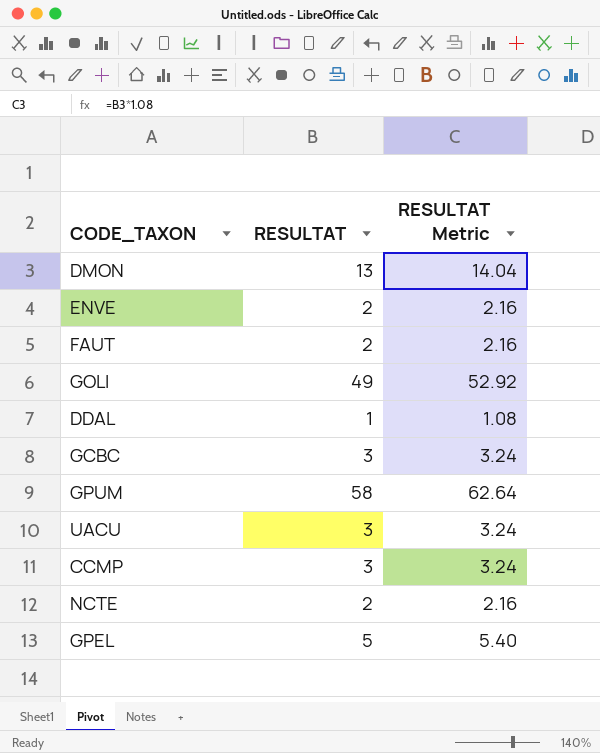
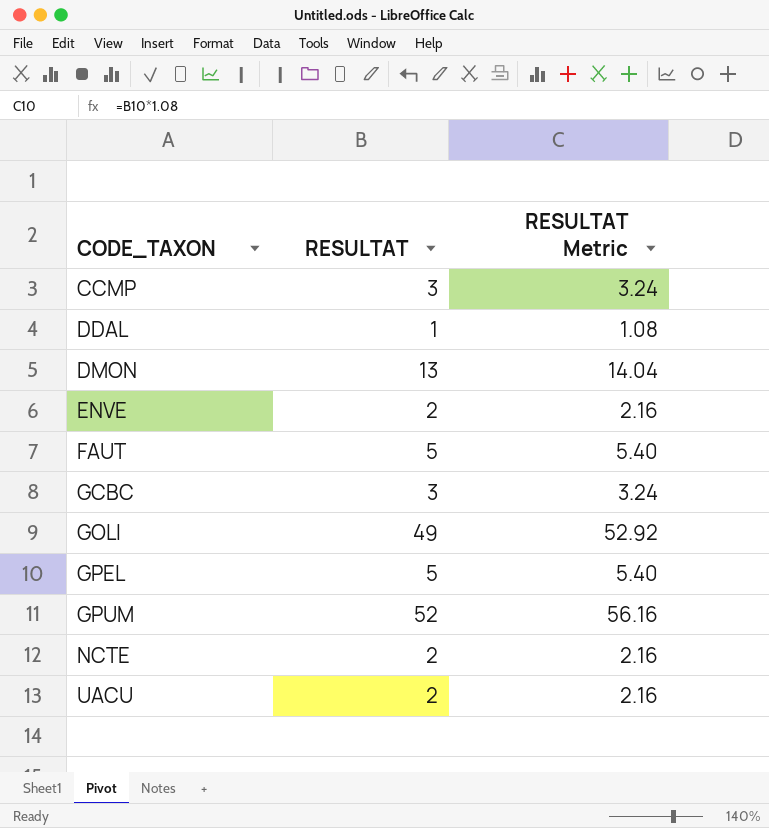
row order: none -> CODE_TAXON ascending
FAUT | RESULTAT: 2 -> 5
FAUT | RESULTAT Metric: 2.16 -> 5.40
GPUM | RESULTAT: 58 -> 52
GPUM | RESULTAT Metric: 62.64 -> 56.16
UACU | RESULTAT: 3 -> 2
UACU | RESULTAT Metric: 3.24 -> 2.16

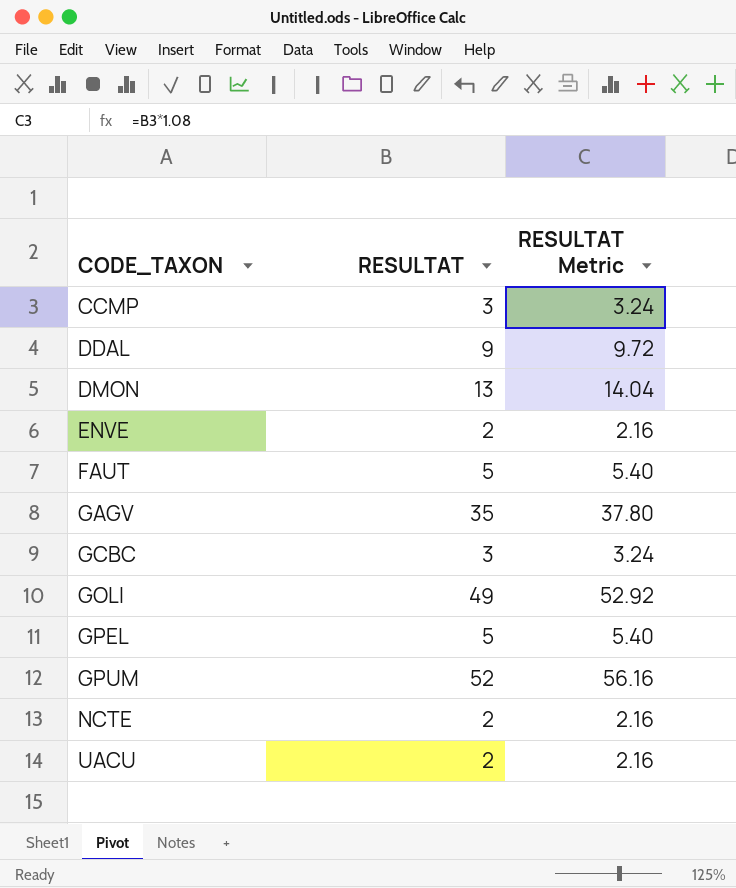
DDAL | RESULTAT: 1 -> 9
DDAL | RESULTAT Metric: 1.08 -> 9.72
row GAGV: none -> 35 | 37.80

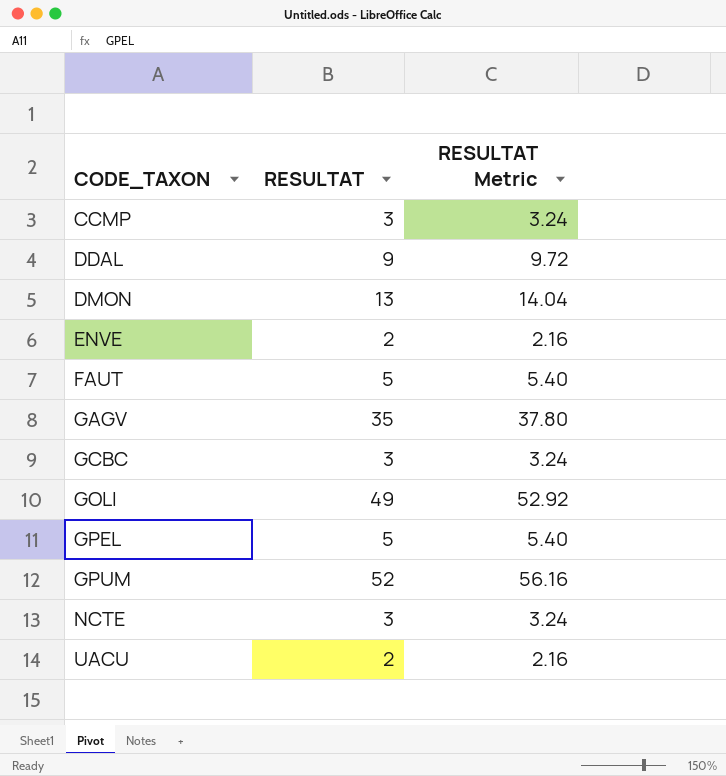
NCTE | RESULTAT: 2 -> 3
NCTE | RESULTAT Metric: 2.16 -> 3.24

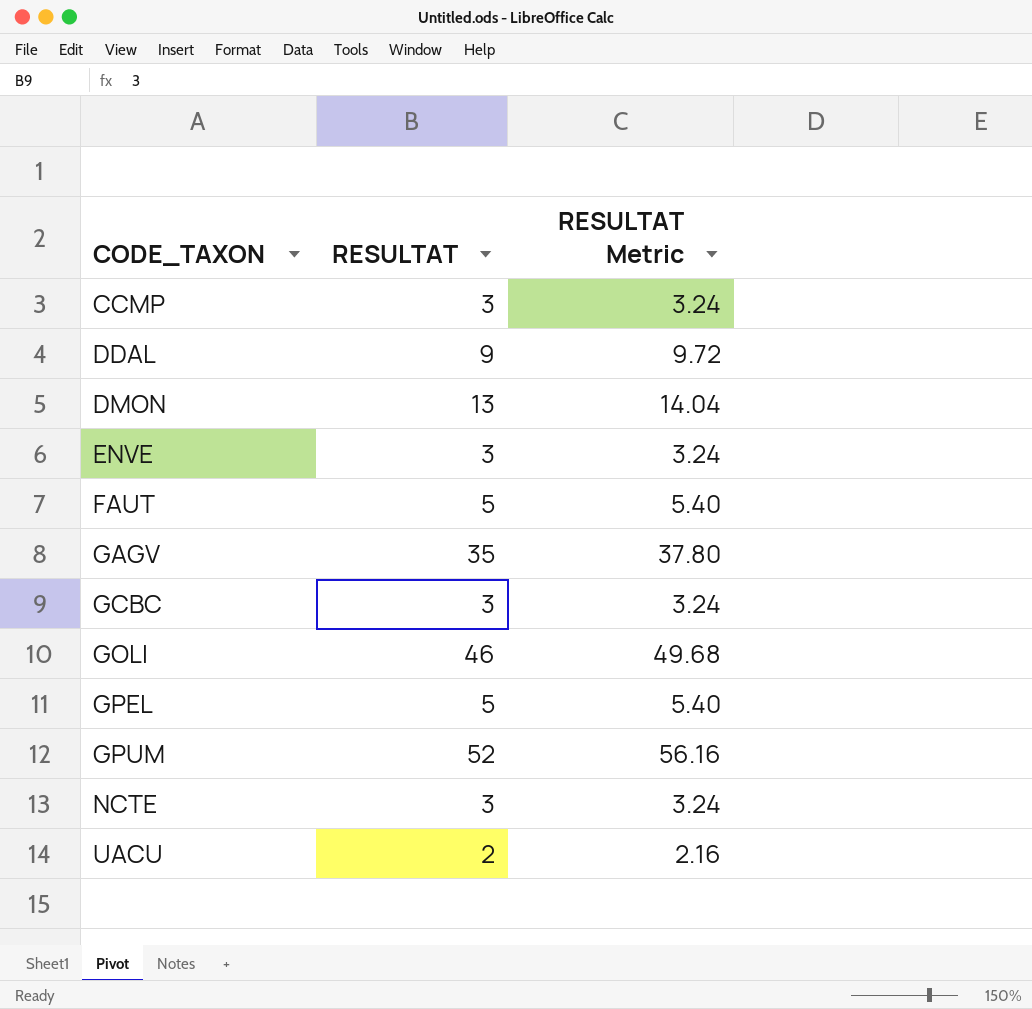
ENVE | RESULTAT: 2 -> 3
ENVE | RESULTAT Metric: 2.16 -> 3.24
GOLI | RESULTAT: 49 -> 46
GOLI | RESULTAT Metric: 52.92 -> 49.68

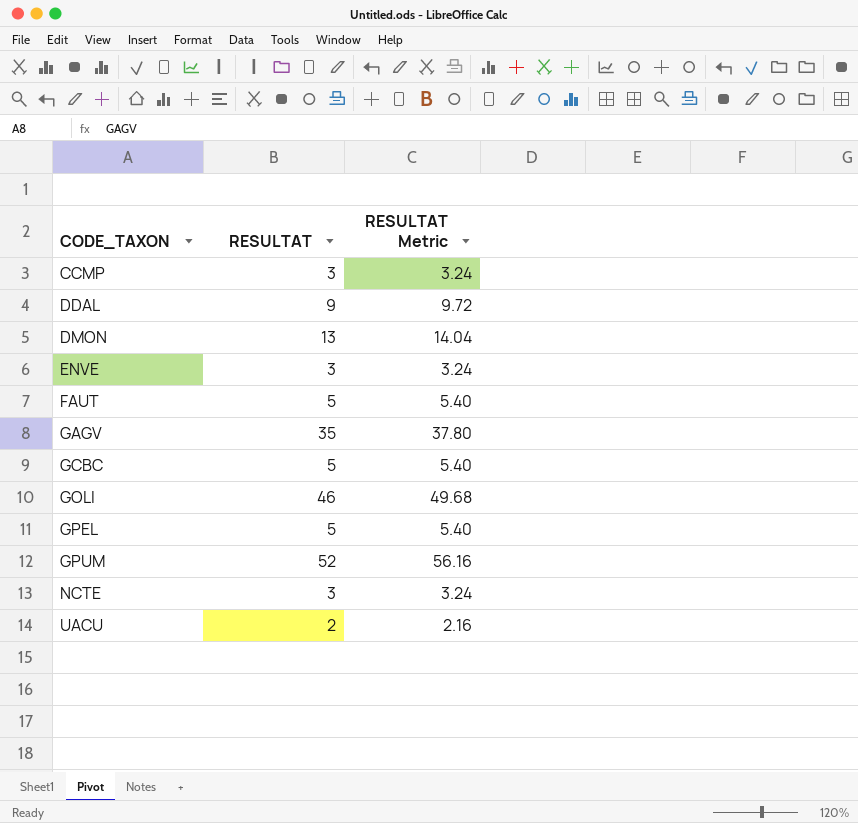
GCBC | RESULTAT: 3 -> 5
GCBC | RESULTAT Metric: 3.24 -> 5.40

